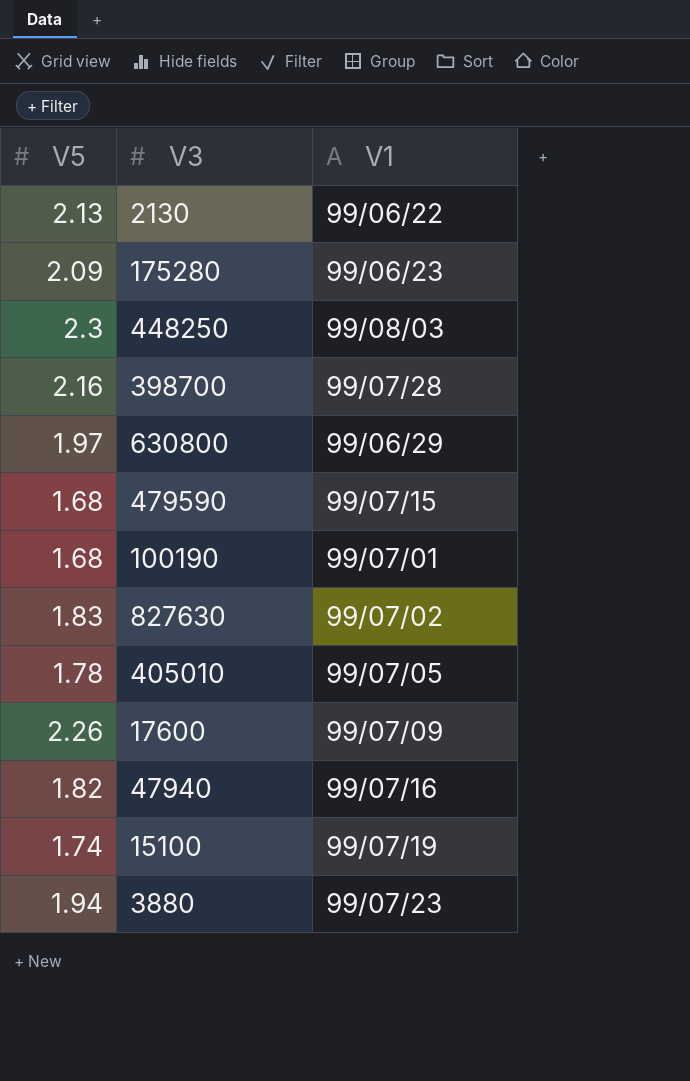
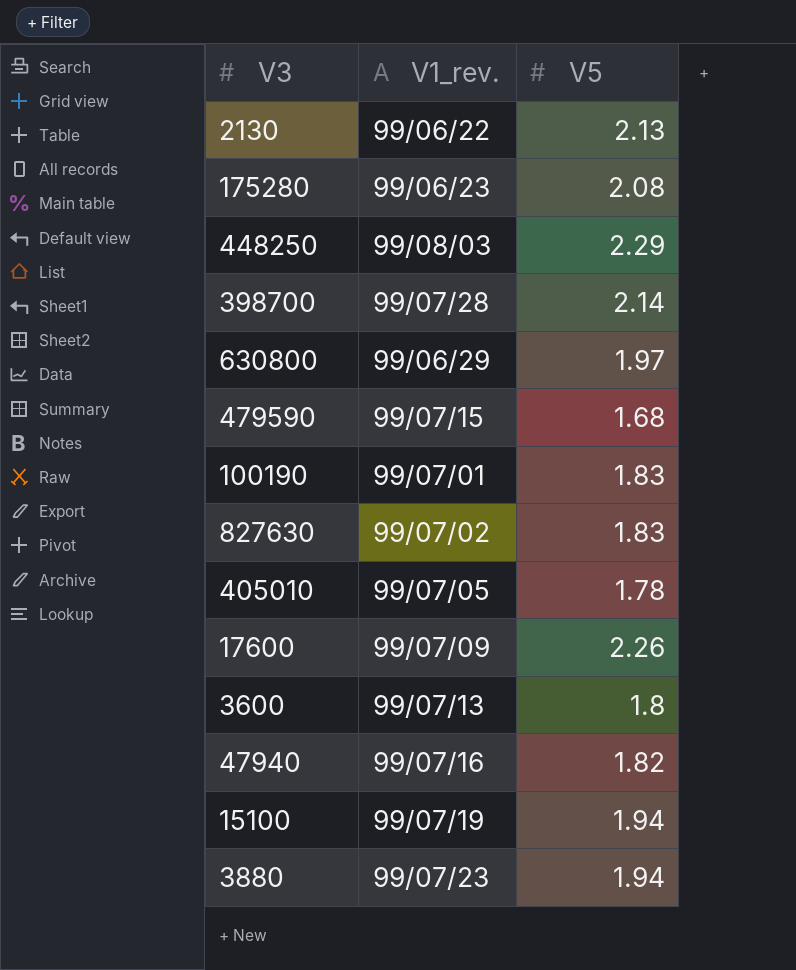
column name: V1 -> V1_rev.
column V5 | position: 1 -> 3
175280 | V5: 2.09 -> 2.08
448250 | V5: 2.3 -> 2.29
398700 | V5: 2.16 -> 2.14
100190 | V5: 1.68 -> 1.83
row 3600: none -> 99/07/13 | 1.8
15100 | V5: 1.74 -> 1.94

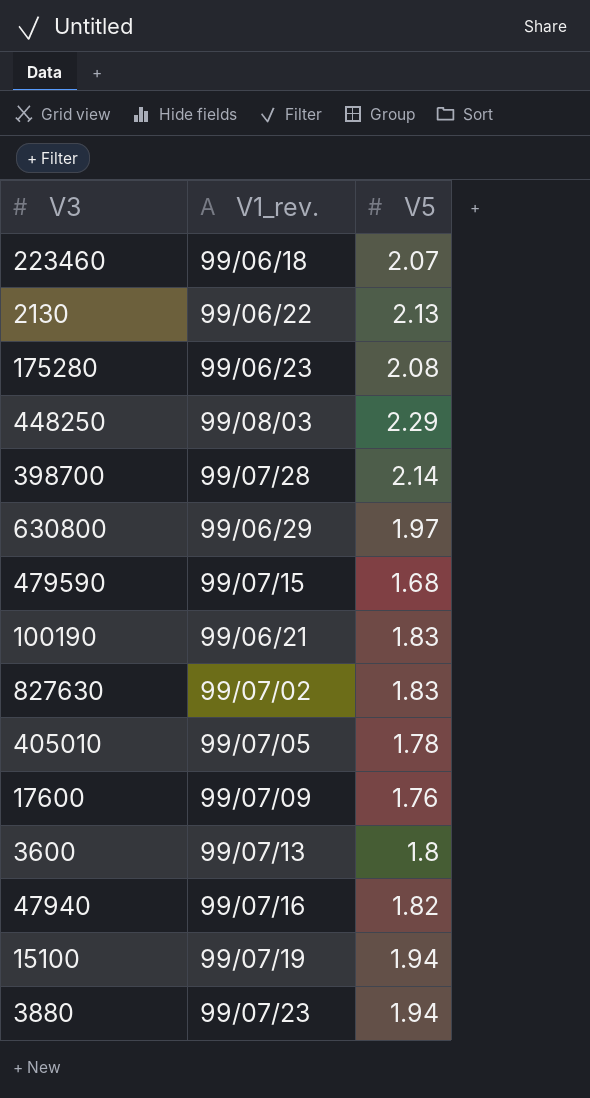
row 223460: none -> 99/06/18 | 2.07
100190 | V1_rev.: 99/07/01 -> 99/06/21
17600 | V5: 2.26 -> 1.76

